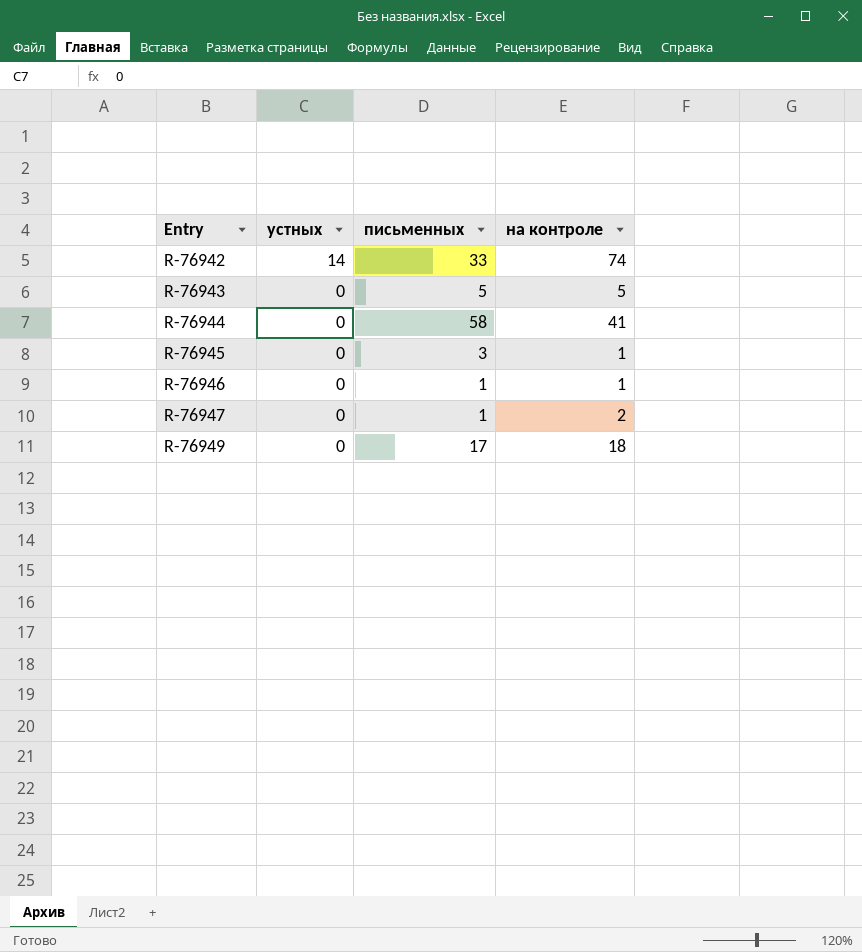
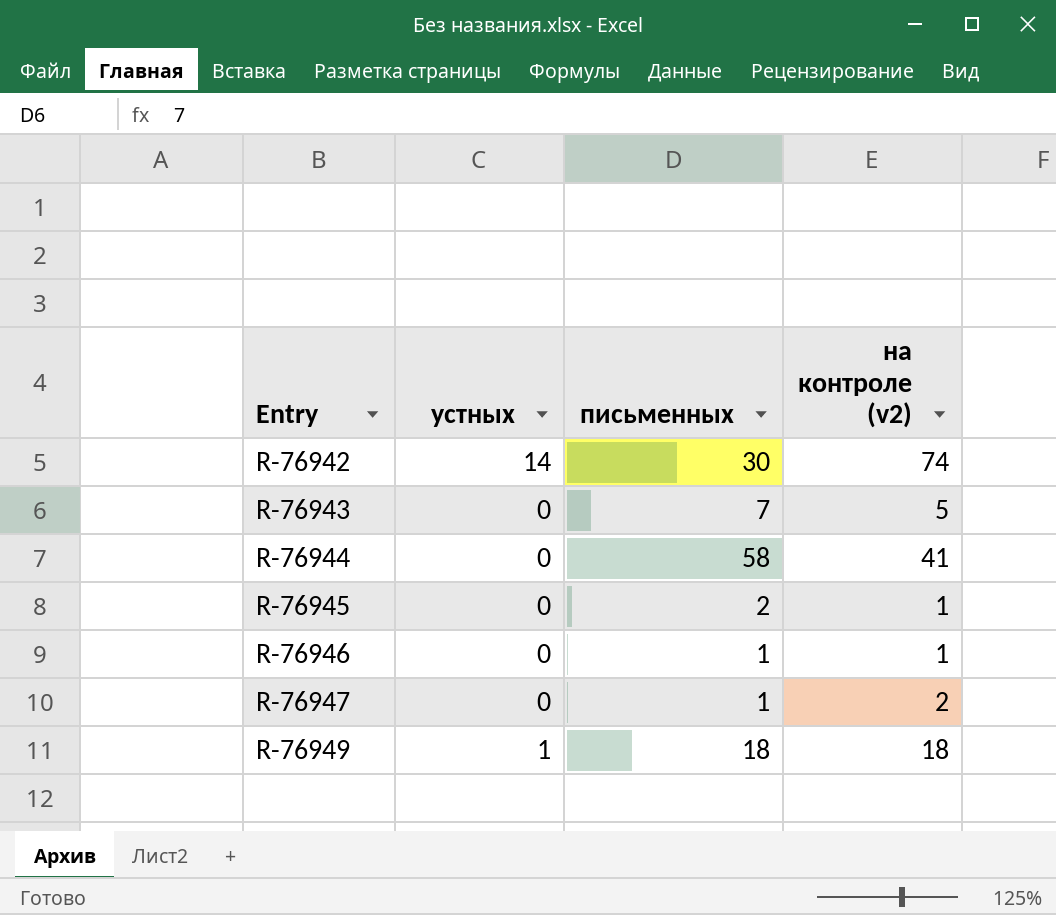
column name: на контроле -> на контроле (v2)
R-76942 | письменных: 33 -> 30
R-76943 | письменных: 5 -> 7
R-76945 | письменных: 3 -> 2
R-76949 | устных: 0 -> 1
R-76949 | письменных: 17 -> 18

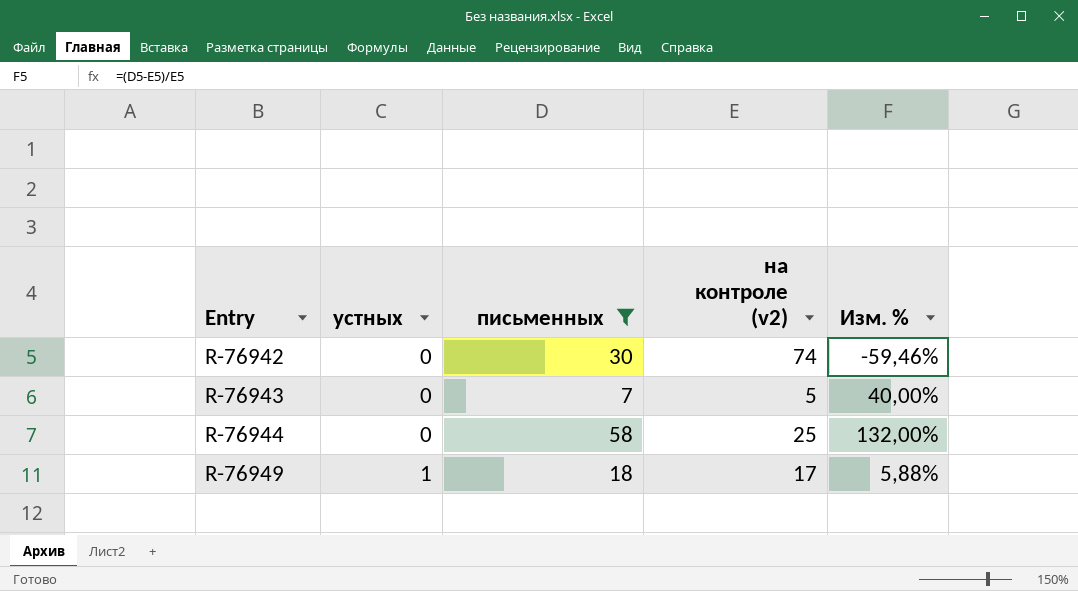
filter: none -> письменных >= 7
column Изм. % | formula: none -> ([письменных] - [на контроле (v2)]) / [на контроле (v2)]
R-76942 | устных: 14 -> 0
R-76944 | на контроле (v2): 41 -> 25
R-76949 | на контроле (v2): 18 -> 17

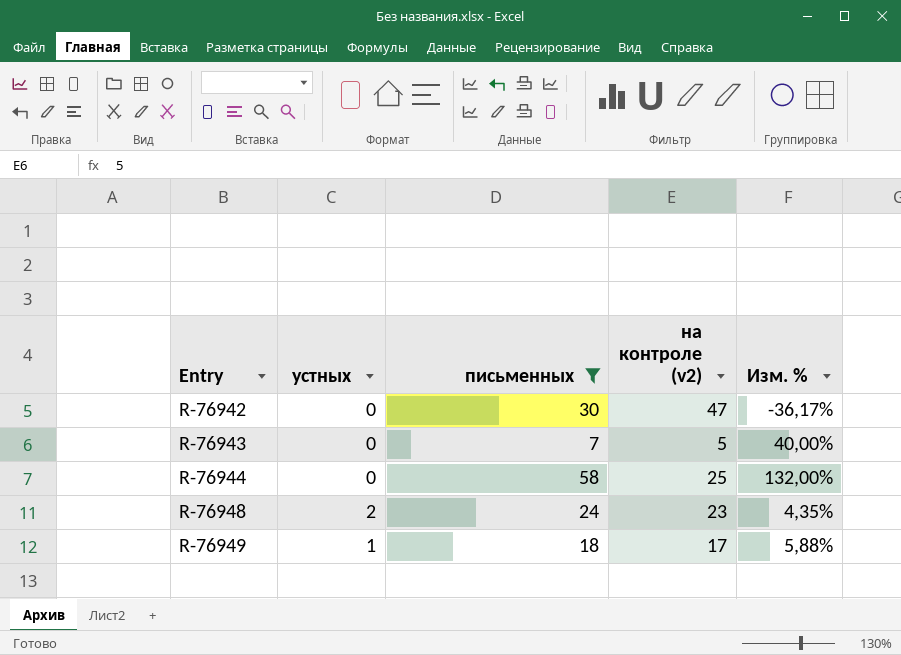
R-76942 | на контроле (v2): 74 -> 47
R-76942 | Изм. %: -59,46% -> -36,17%
row R-76948: none -> 2 | 24 | 23 | 4,35%

